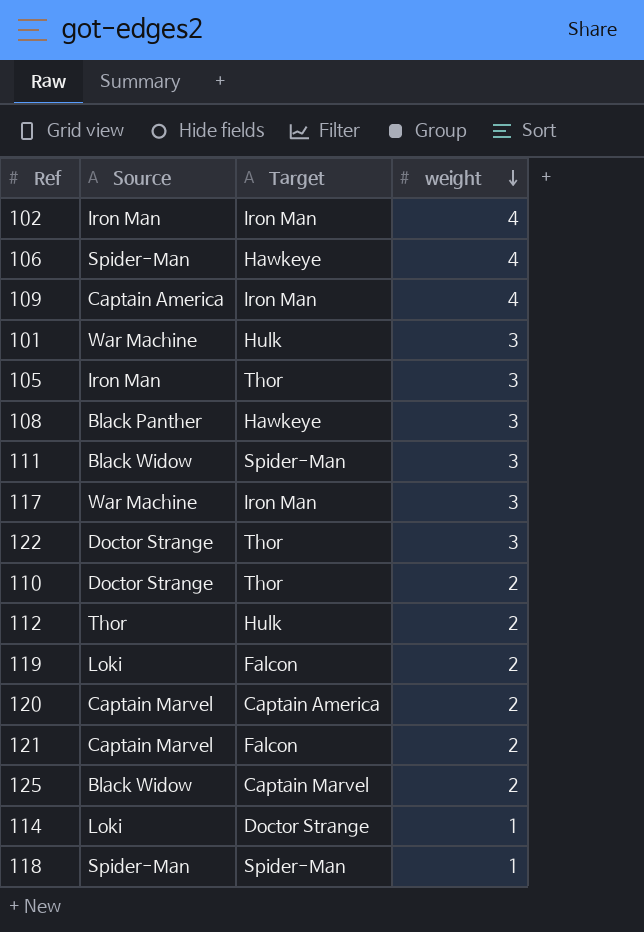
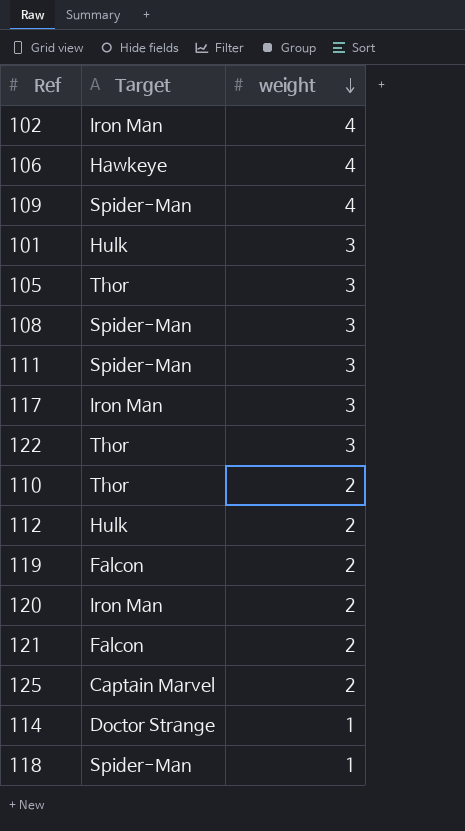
column Source | position: 2 -> none
109 | Target: Iron Man -> Spider-Man
108 | Target: Hawkeye -> Spider-Man
120 | Target: Captain America -> Iron Man

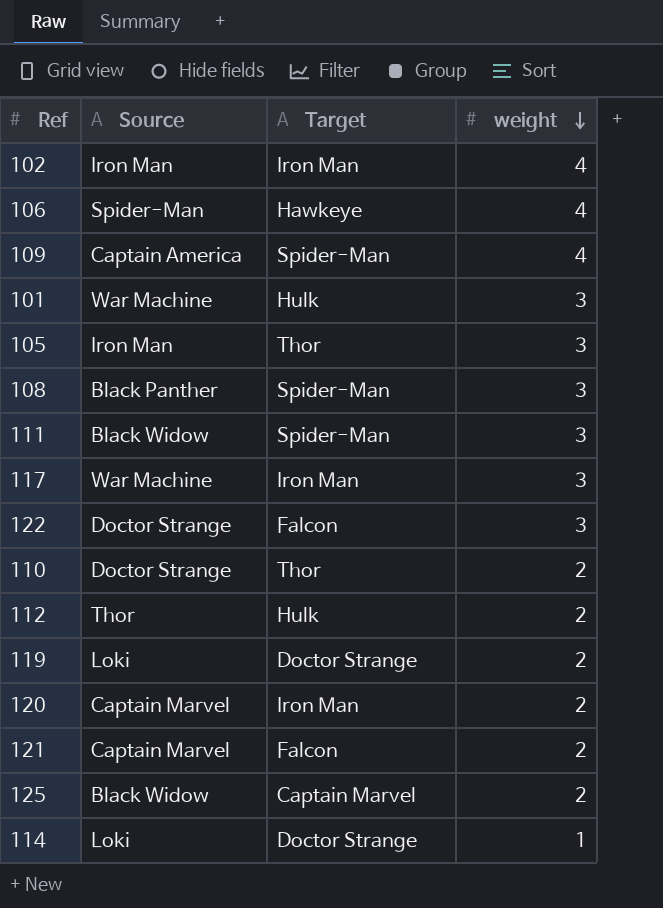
column Source | position: none -> 2
row 118: Spider-Man | 1 -> none
122 | Target: Thor -> Falcon
119 | Target: Falcon -> Doctor Strange

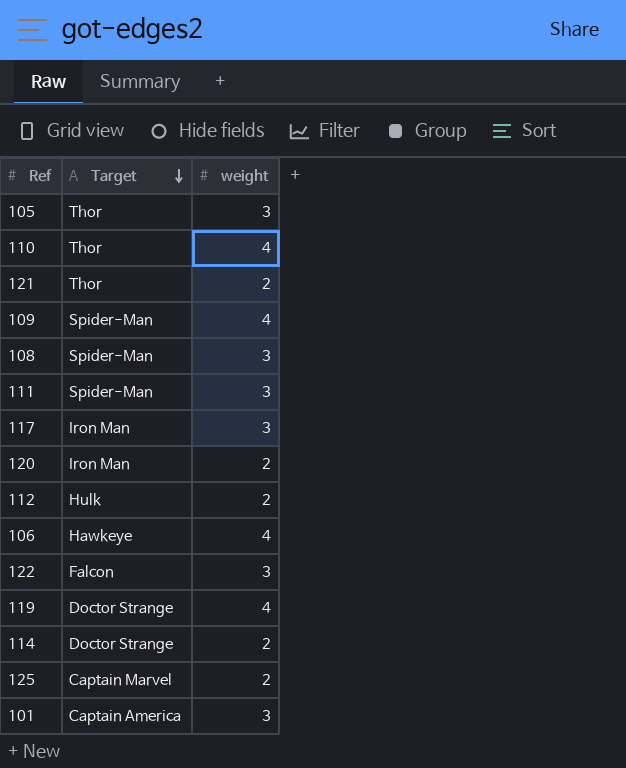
row order: weight descending -> Target descending
column Source | position: 2 -> none
row 102: Iron Man | Iron Man | 4 -> none
110 | weight: 2 -> 4
121 | Target: Falcon -> Thor
119 | weight: 2 -> 4
114 | weight: 1 -> 2
101 | Target: Hulk -> Captain America

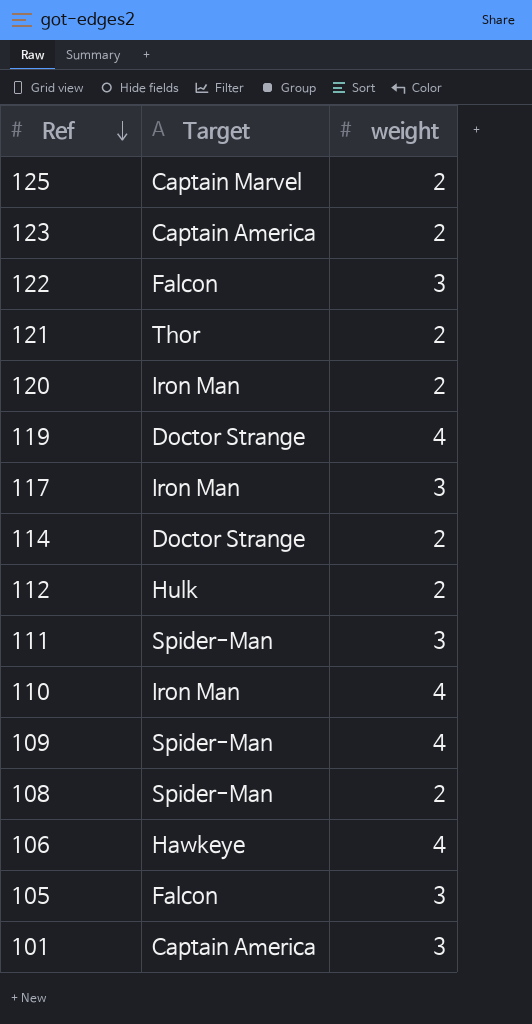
row order: Target descending -> Ref descending
row 123: none -> Captain America | 2
110 | Target: Thor -> Iron Man
108 | weight: 3 -> 2
105 | Target: Thor -> Falcon

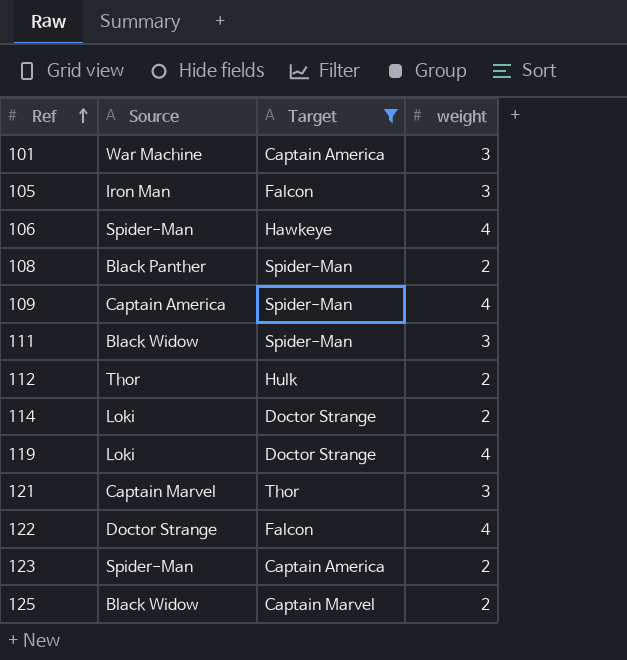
filter: none -> Target != Iron Man
row order: Ref descending -> Ref ascending
column Source | position: none -> 2
121 | weight: 2 -> 3
122 | weight: 3 -> 4

